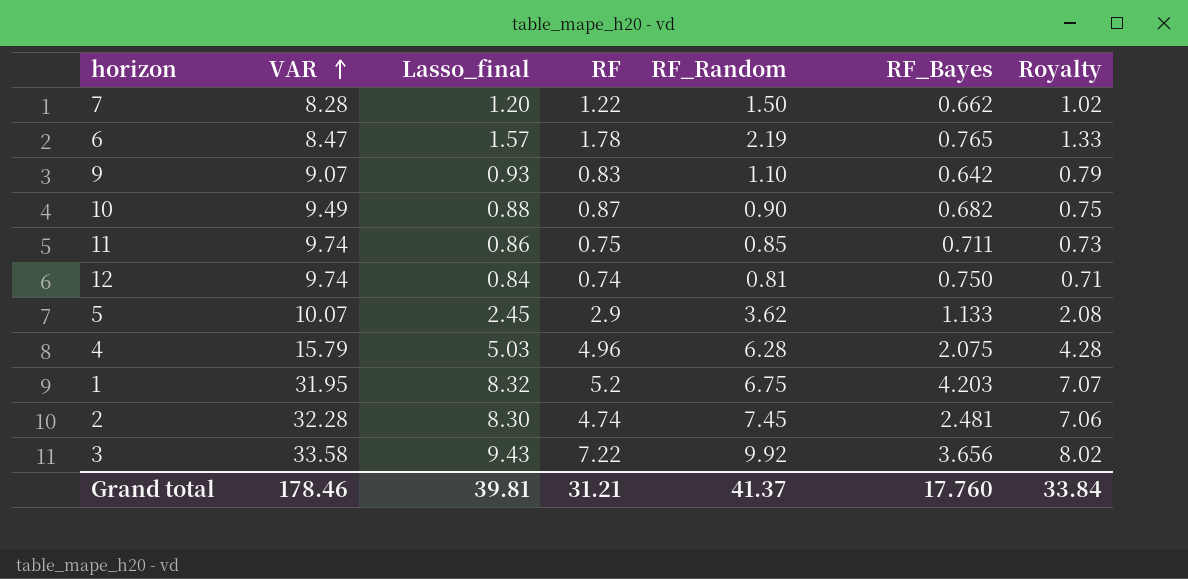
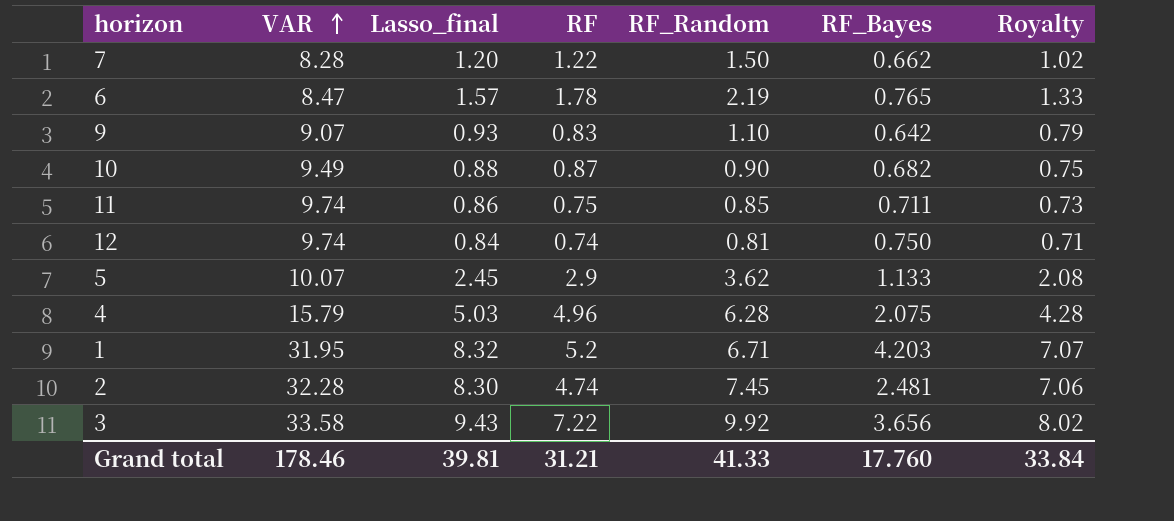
1 | RF_Random: 6.75 -> 6.71
Grand total | RF_Random: 41.37 -> 41.33

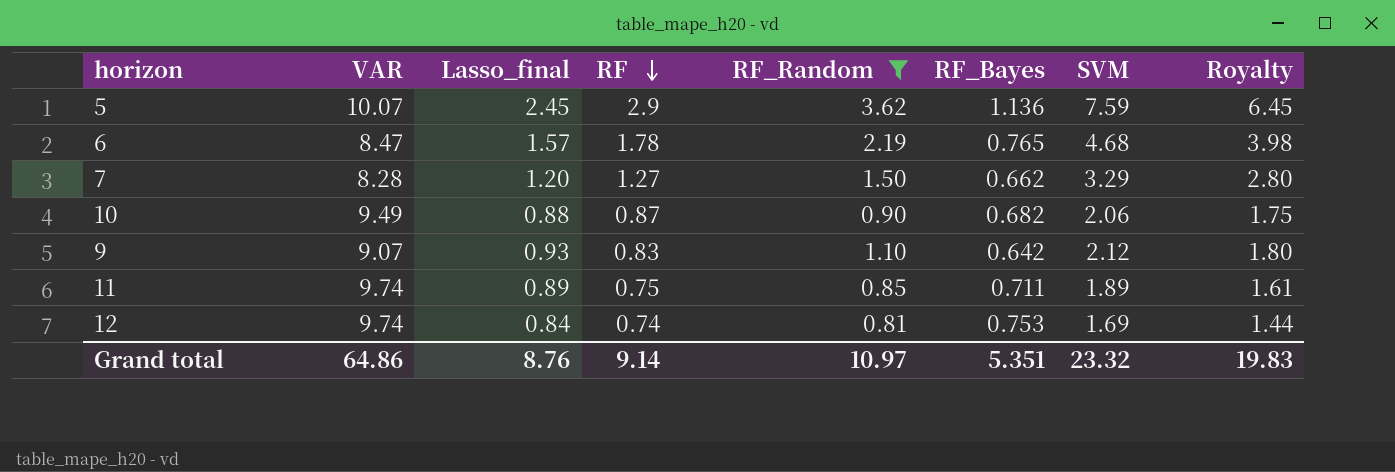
filter: none -> RF_Random <= 3.62
row order: VAR ascending -> RF descending
column SVM | position: none -> 7
column Royalty | formula: [Lasso_final] * 0.85 -> [SVM] * 0.85
5 | RF_Bayes: 1.133 -> 1.136
7 | RF: 1.22 -> 1.27
11 | Lasso_final: 0.86 -> 0.89
12 | RF_Bayes: 0.750 -> 0.753
Grand total | VAR: 178.46 -> 64.86
Grand total | Lasso_final: 39.81 -> 8.76
Grand total | RF: 31.21 -> 9.14
Grand total | RF_Random: 41.33 -> 10.97
Grand total | RF_Bayes: 17.760 -> 5.351
Grand total | Royalty: 33.84 -> 19.83

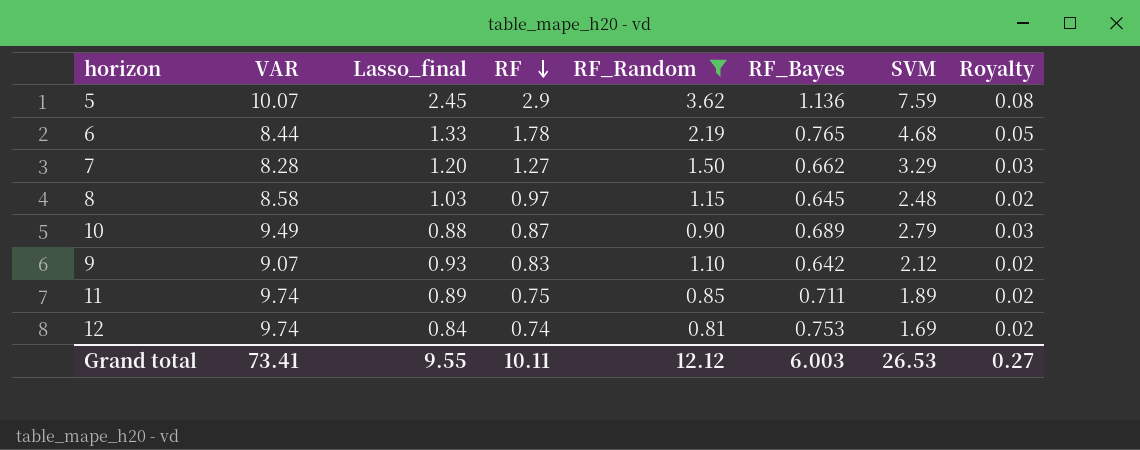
column Royalty | formula: [SVM] * 0.85 -> [SVM] * 0.01
6 | VAR: 8.47 -> 8.44
6 | Lasso_final: 1.57 -> 1.33
row 8: none -> 8.58 | 1.03 | 0.97 | 1.15 | 0.645 | 2.48 | 0.02
10 | RF_Bayes: 0.682 -> 0.689
10 | SVM: 2.06 -> 2.79
Grand total | VAR: 64.86 -> 73.41
Grand total | Lasso_final: 8.76 -> 9.55
Grand total | RF: 9.14 -> 10.11
Grand total | RF_Random: 10.97 -> 12.12
Grand total | RF_Bayes: 5.351 -> 6.003
Grand total | SVM: 23.32 -> 26.53
Grand total | Royalty: 19.83 -> 0.27

